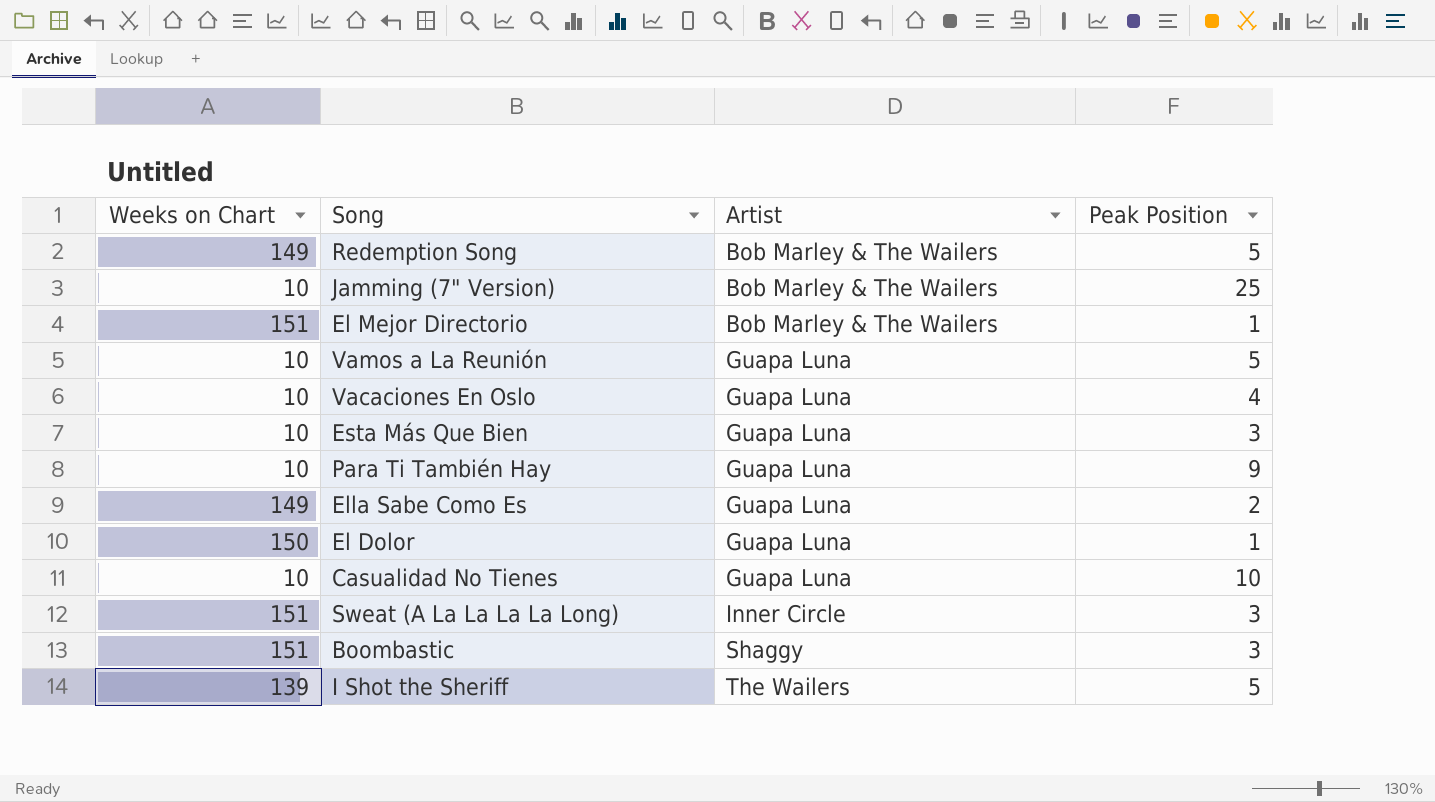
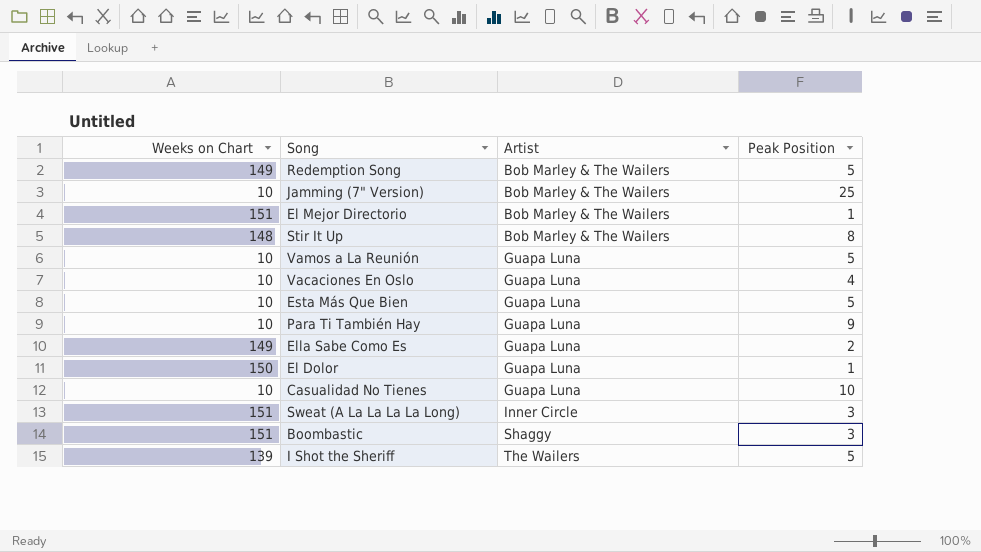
row Stir It Up: none -> 148 | Bob Marley & The Wailers | 8
Esta Más Que Bien | Peak Position: 3 -> 5

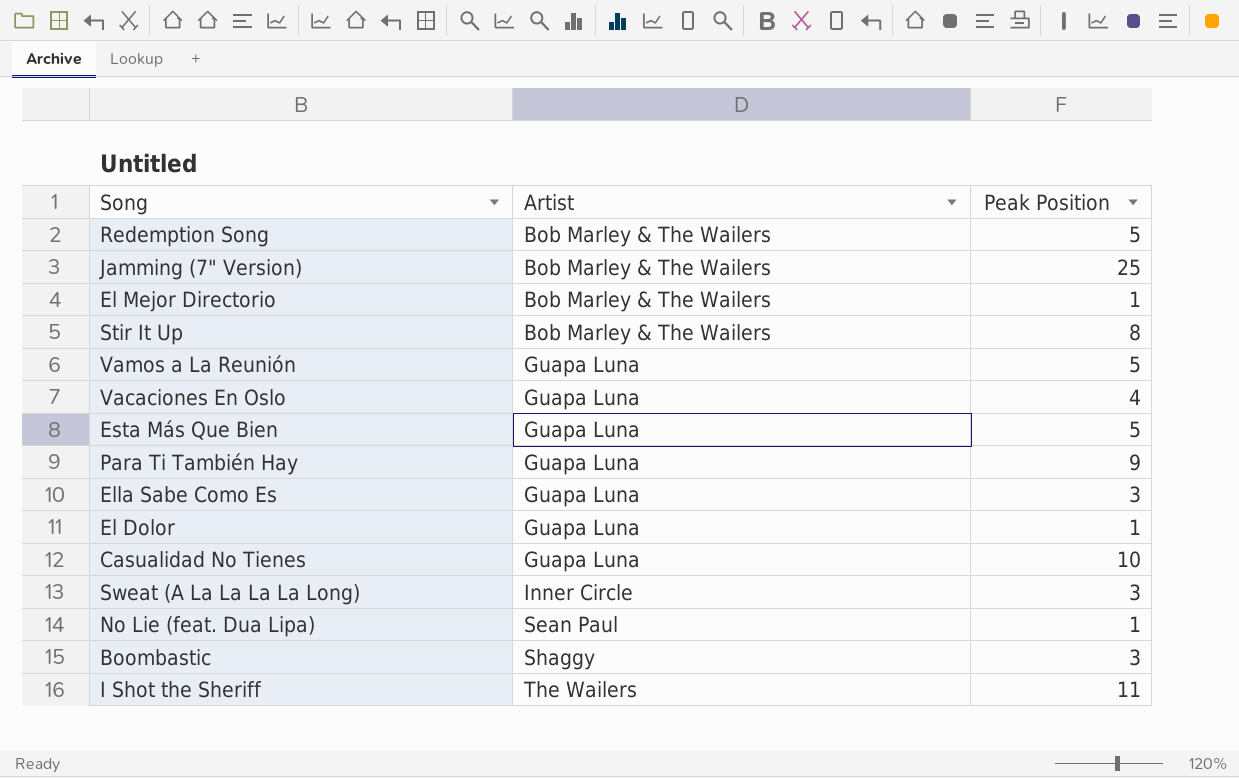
column Weeks on Chart | position: 1 -> none
Ella Sabe Como Es | Peak Position: 2 -> 3
row No Lie (feat. Dua Lipa): none -> Sean Paul | 1
I Shot the Sheriff | Peak Position: 5 -> 11

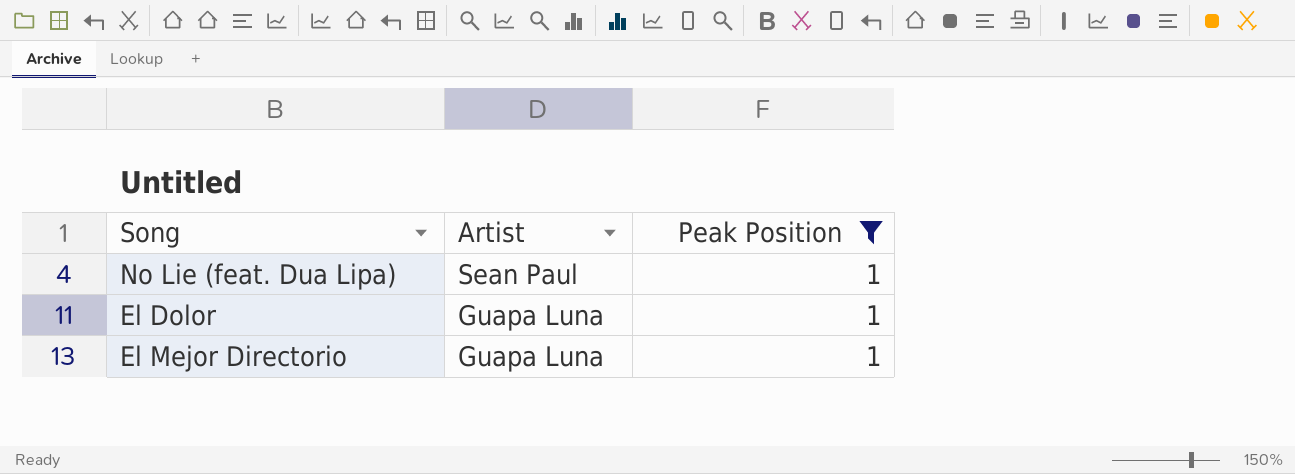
filter: none -> Peak Position = 1
row order: Artist ascending -> Artist descending
El Mejor Directorio | Artist: Bob Marley & The Wailers -> Guapa Luna

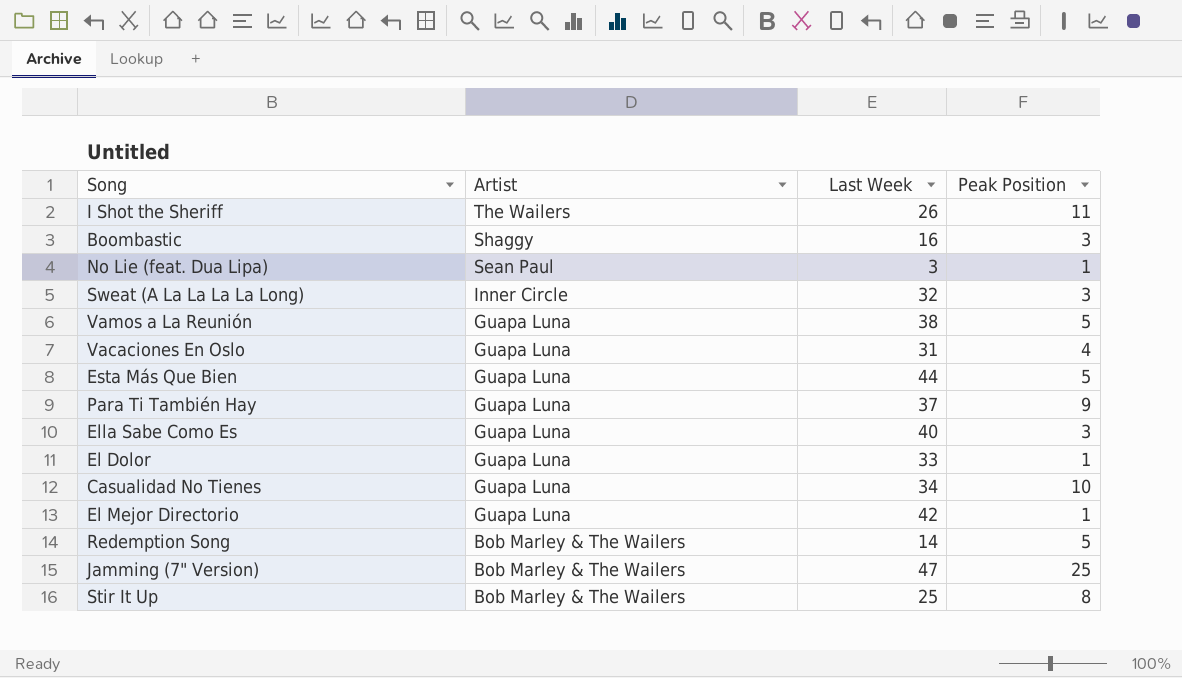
filter: Peak Position = 1 -> none
column Last Week | position: none -> 3

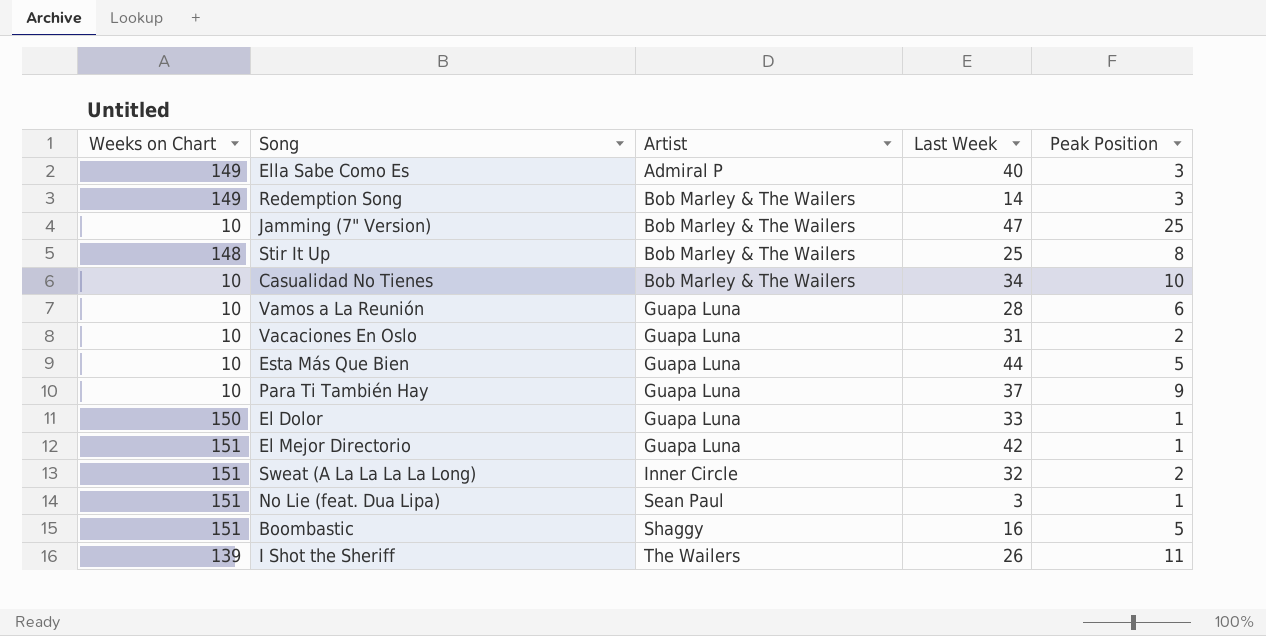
row order: Artist descending -> Artist ascending
column Weeks on Chart | position: none -> 1
Ella Sabe Como Es | Artist: Guapa Luna -> Admiral P
Redemption Song | Peak Position: 5 -> 3
Casualidad No Tienes | Artist: Guapa Luna -> Bob Marley & The Wailers
Vamos a La Reunión | Last Week: 38 -> 28
Vamos a La Reunión | Peak Position: 5 -> 6
Vacaciones En Oslo | Peak Position: 4 -> 2
Sweat (A La La La La Long) | Peak Position: 3 -> 2
Boombastic | Peak Position: 3 -> 5

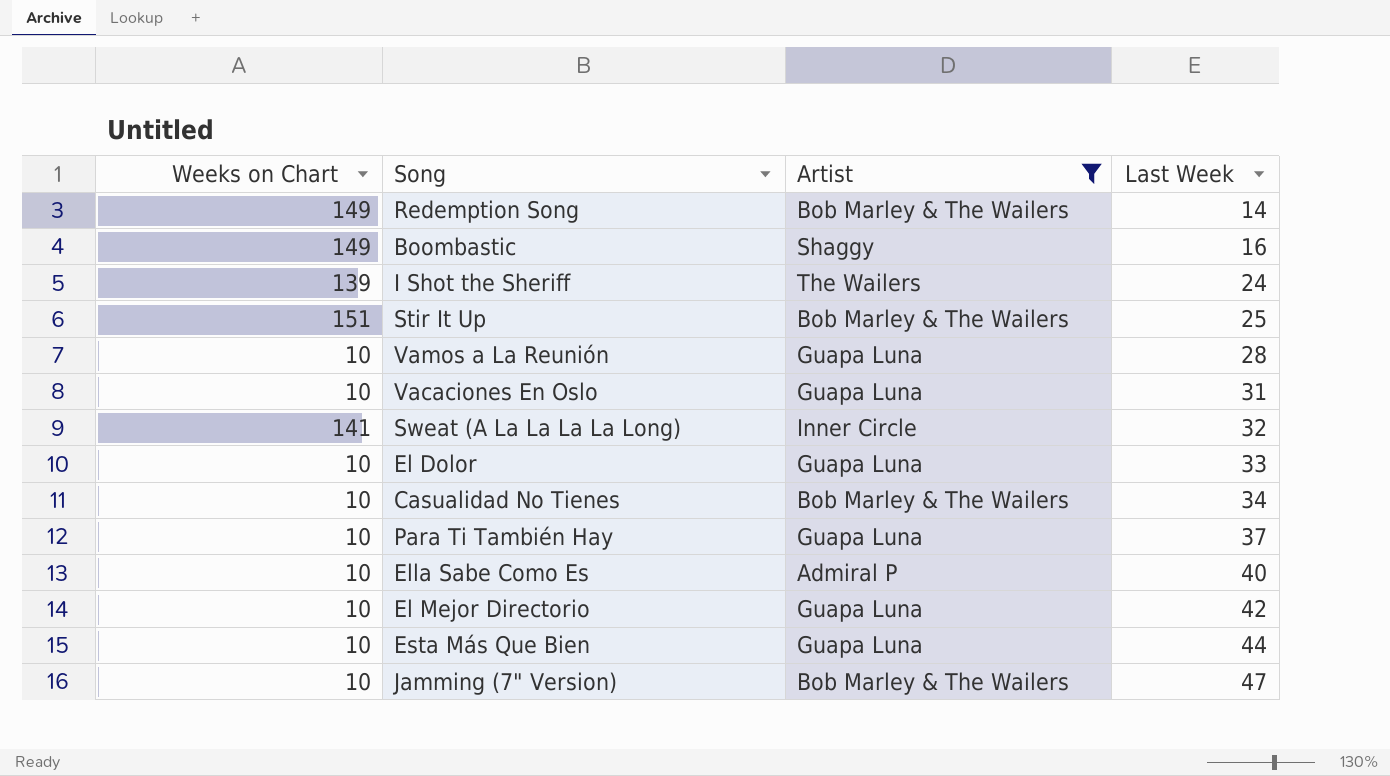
filter: none -> Artist != Sean Paul
row order: Artist ascending -> Last Week ascending
column Peak Position | position: 5 -> none
Boombastic | Weeks on Chart: 151 -> 149
I Shot the Sheriff | Last Week: 26 -> 24
Stir It Up | Weeks on Chart: 148 -> 151
Sweat (A La La La La Long) | Weeks on Chart: 151 -> 141
El Dolor | Weeks on Chart: 150 -> 10
Ella Sabe Como Es | Weeks on Chart: 149 -> 10
El Mejor Directorio | Weeks on Chart: 151 -> 10

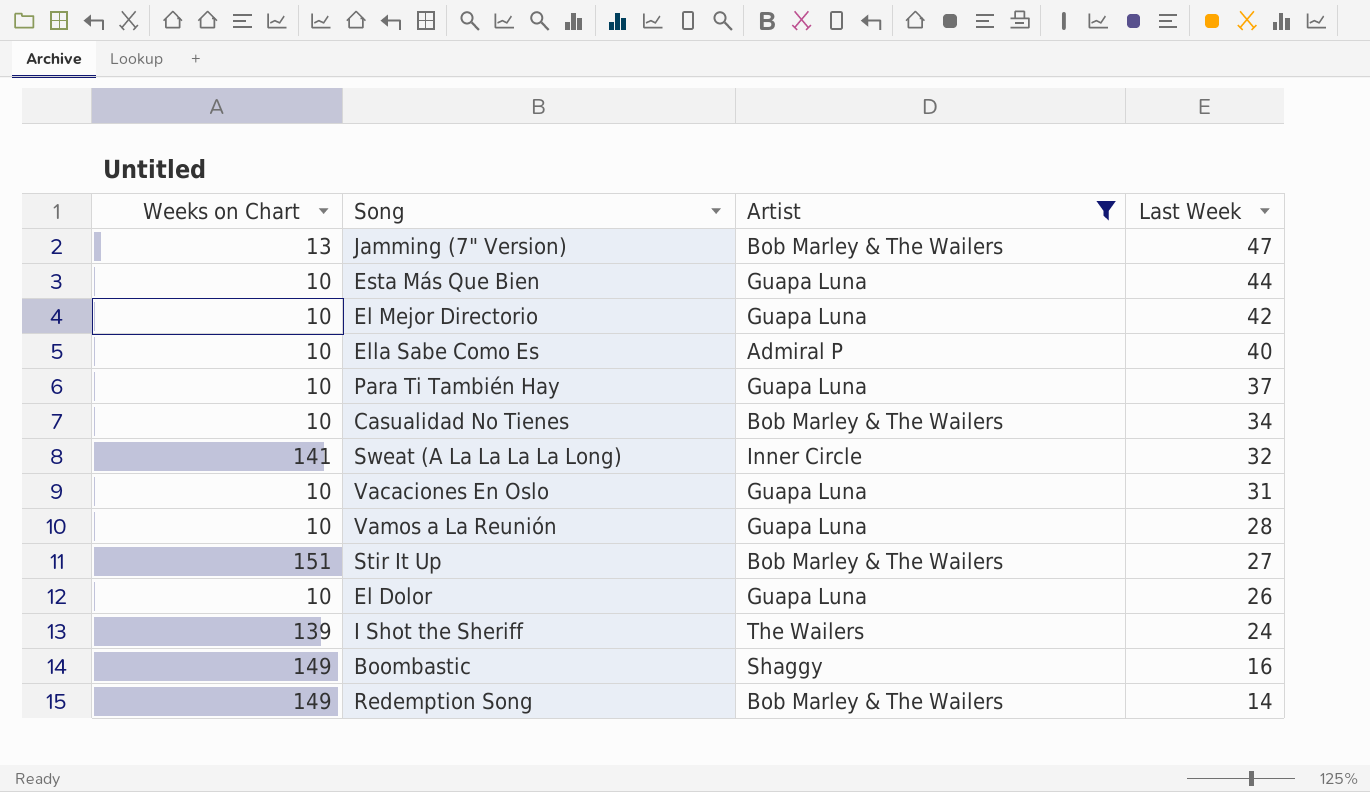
row order: Last Week ascending -> Last Week descending
Jamming (7" Version) | Weeks on Chart: 10 -> 13
Stir It Up | Last Week: 25 -> 27
El Dolor | Last Week: 33 -> 26

